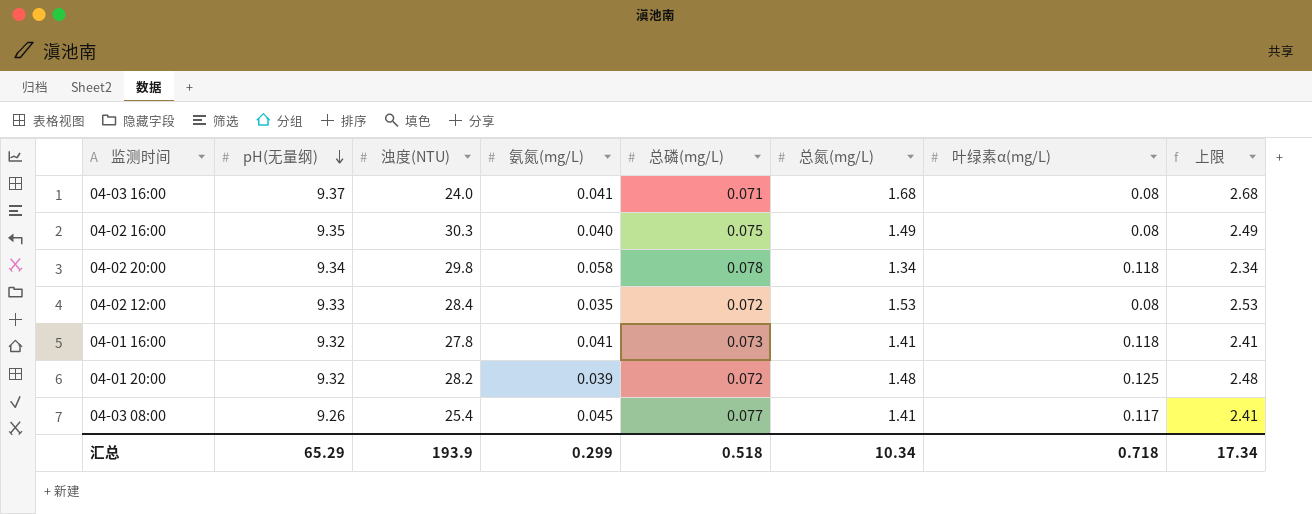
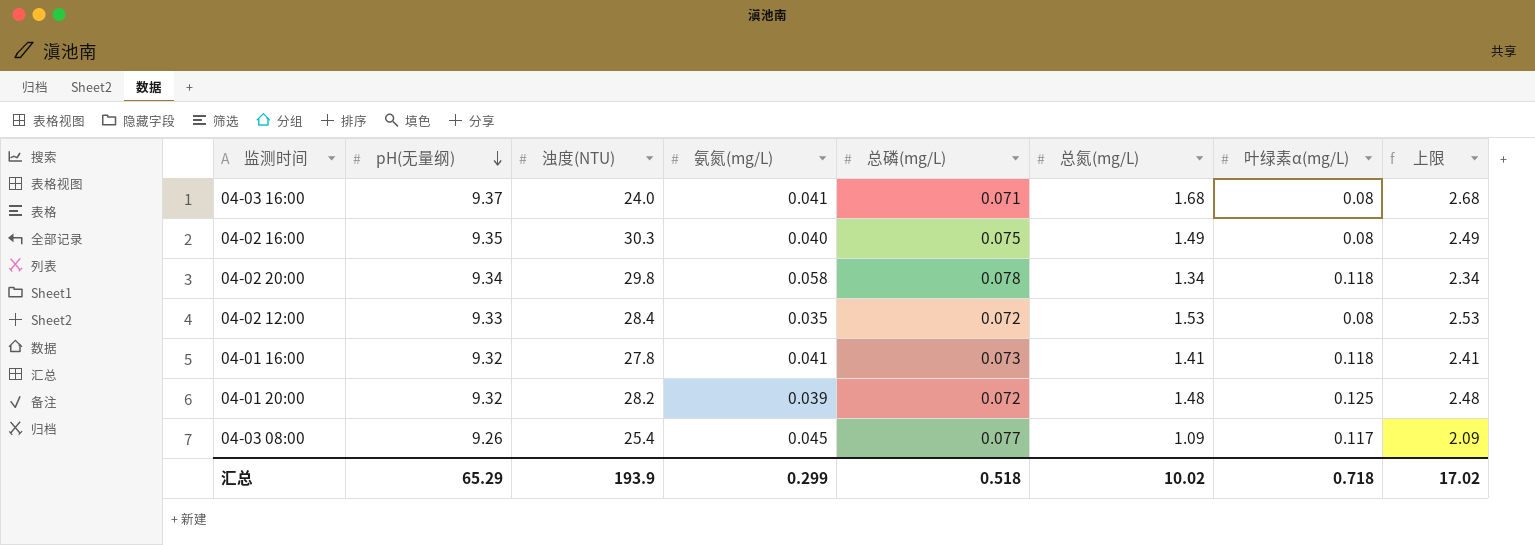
04-03 08:00 | 总氮(mg/L): 1.41 -> 1.09
04-03 08:00 | 上限: 2.41 -> 2.09
汇总 | 总氮(mg/L): 10.34 -> 10.02
汇总 | 上限: 17.34 -> 17.02

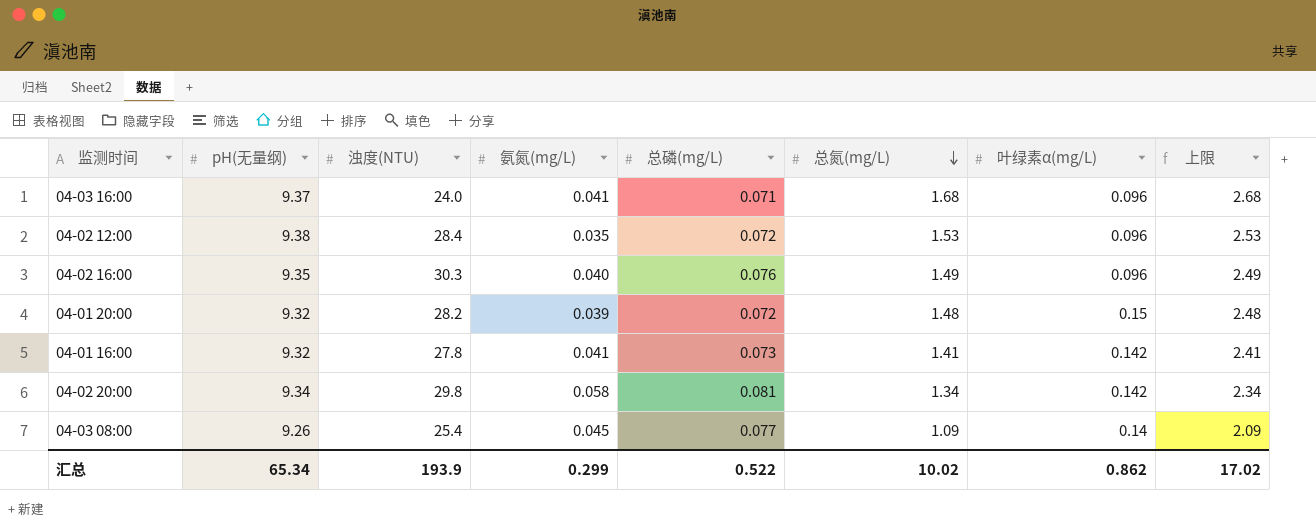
row order: pH(无量纲) descending -> 总氮(mg/L) descending
04-03 16:00 | 叶绿素α(mg/L): 0.08 -> 0.096
04-02 12:00 | pH(无量纲): 9.33 -> 9.38
04-02 12:00 | 叶绿素α(mg/L): 0.08 -> 0.096
04-02 16:00 | 总磷(mg/L): 0.075 -> 0.076
04-02 16:00 | 叶绿素α(mg/L): 0.08 -> 0.096
04-01 20:00 | 叶绿素α(mg/L): 0.125 -> 0.15
04-01 16:00 | 叶绿素α(mg/L): 0.118 -> 0.142
04-02 20:00 | 总磷(mg/L): 0.078 -> 0.081
04-02 20:00 | 叶绿素α(mg/L): 0.118 -> 0.142
04-03 08:00 | 叶绿素α(mg/L): 0.117 -> 0.14
汇总 | pH(无量纲): 65.29 -> 65.34
汇总 | 总磷(mg/L): 0.518 -> 0.522
汇总 | 叶绿素α(mg/L): 0.718 -> 0.862

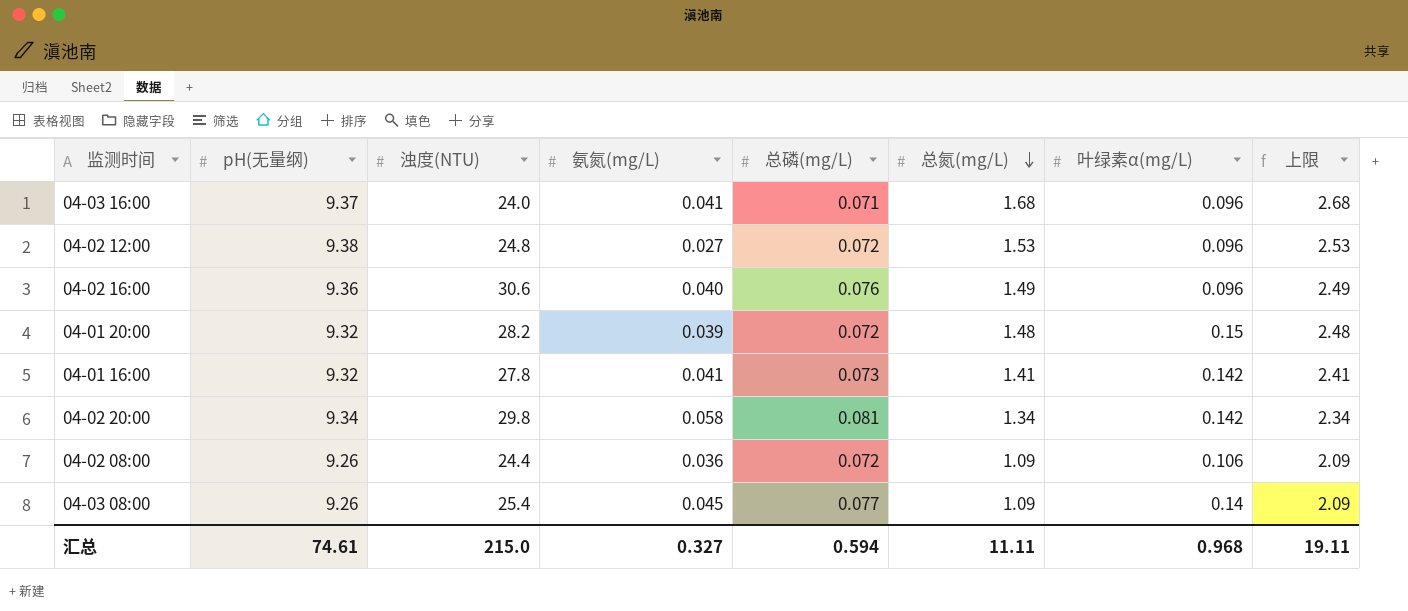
04-02 12:00 | 浊度(NTU): 28.4 -> 24.8
04-02 12:00 | 氨氮(mg/L): 0.035 -> 0.027
04-02 16:00 | pH(无量纲): 9.35 -> 9.36
04-02 16:00 | 浊度(NTU): 30.3 -> 30.6
row 04-02 08:00: none -> 9.26 | 24.4 | 0.036 | 0.072 | 1.09 | 0.106 | 2.09
汇总 | pH(无量纲): 65.34 -> 74.61
汇总 | 浊度(NTU): 193.9 -> 215.0
汇总 | 氨氮(mg/L): 0.299 -> 0.327
汇总 | 总磷(mg/L): 0.522 -> 0.594
汇总 | 总氮(mg/L): 10.02 -> 11.11
汇总 | 叶绿素α(mg/L): 0.862 -> 0.968
汇总 | 上限: 17.02 -> 19.11

